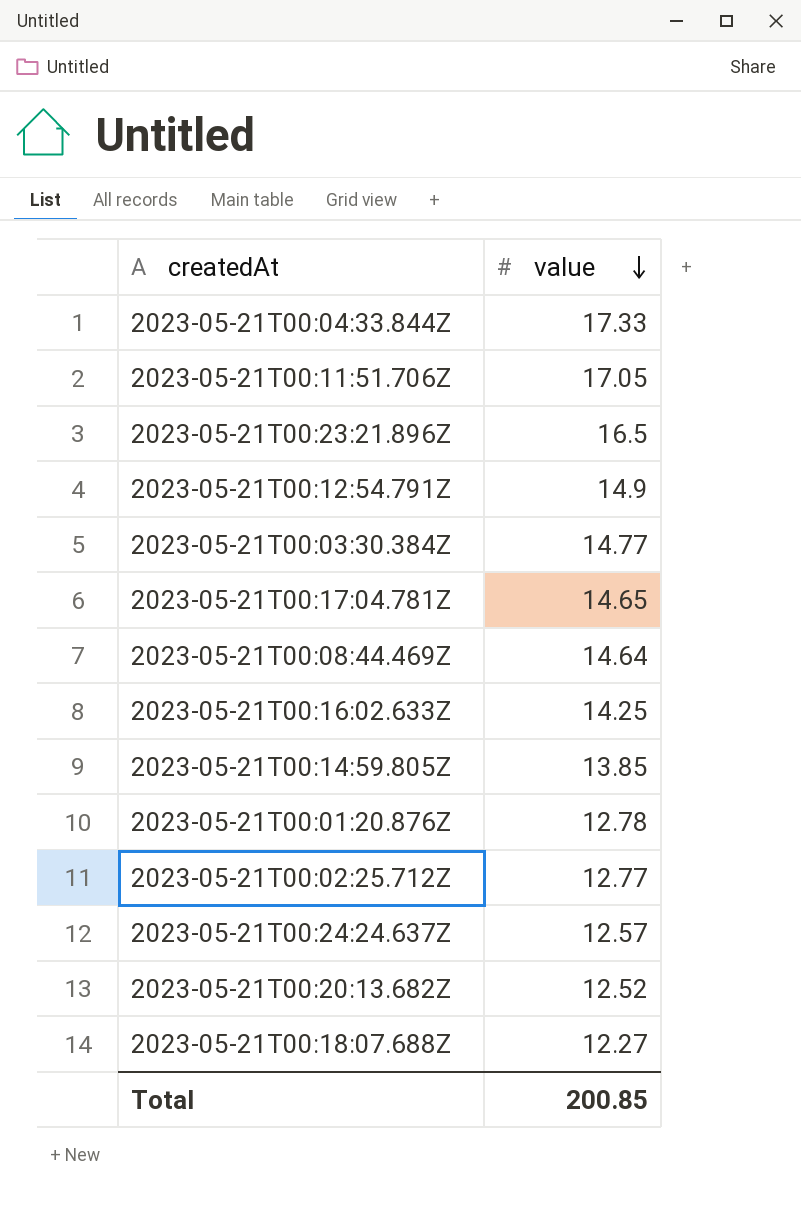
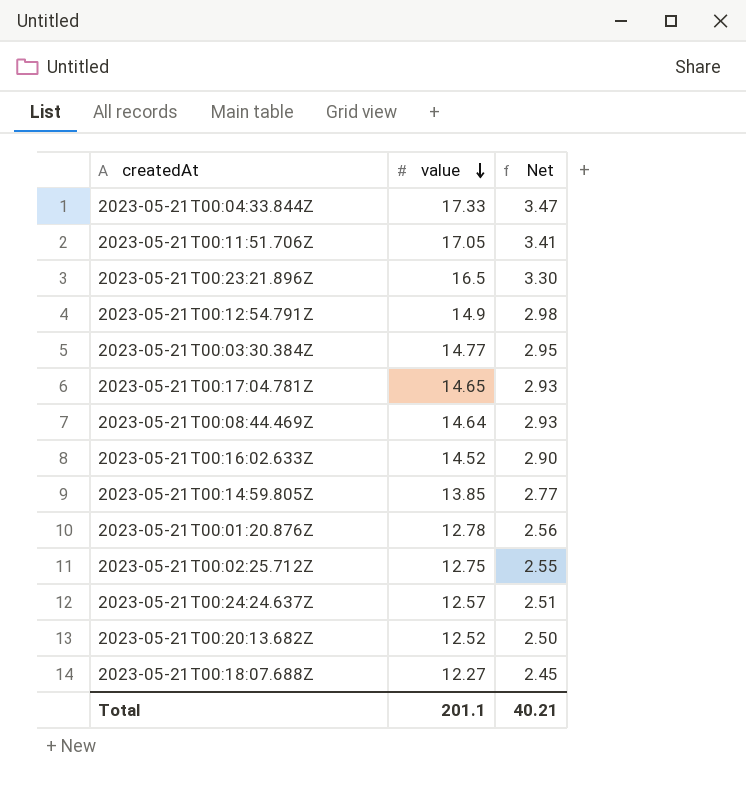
column Net | formula: none -> [value] * 0.2
2023-05-21T00:16:02.633Z | value: 14.25 -> 14.52
2023-05-21T00:02:25.712Z | value: 12.77 -> 12.75
Total | value: 200.85 -> 201.1

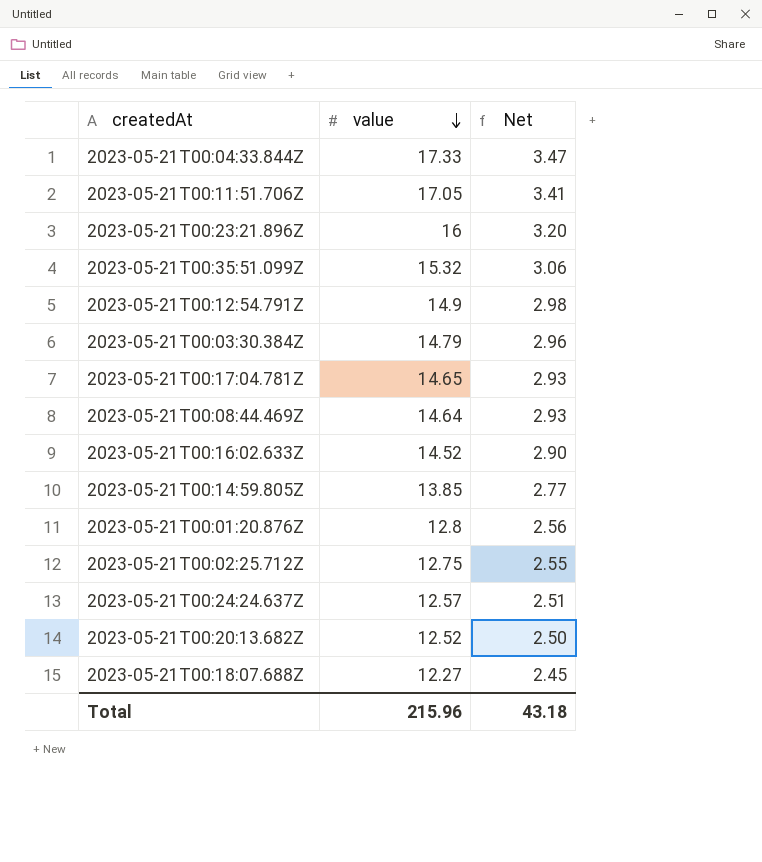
2023-05-21T00:23:21.896Z | value: 16.5 -> 16
2023-05-21T00:23:21.896Z | Net: 3.30 -> 3.20
row 2023-05-21T00:35:51.099Z: none -> 15.32 | 3.06
2023-05-21T00:03:30.384Z | value: 14.77 -> 14.79
2023-05-21T00:03:30.384Z | Net: 2.95 -> 2.96
2023-05-21T00:01:20.876Z | value: 12.78 -> 12.8
Total | value: 201.1 -> 215.96
Total | Net: 40.21 -> 43.18

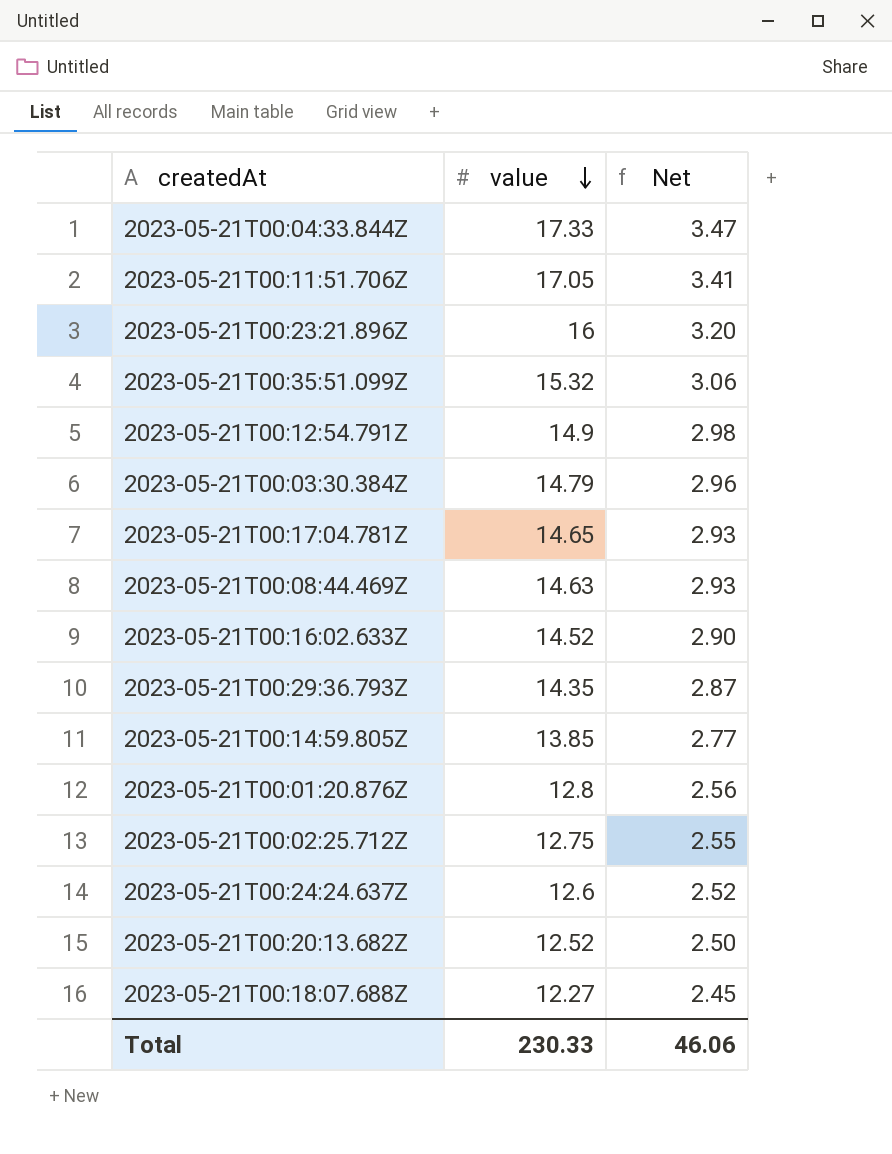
2023-05-21T00:08:44.469Z | value: 14.64 -> 14.63
row 2023-05-21T00:29:36.793Z: none -> 14.35 | 2.87
2023-05-21T00:24:24.637Z | value: 12.57 -> 12.6
2023-05-21T00:24:24.637Z | Net: 2.51 -> 2.52
Total | value: 215.96 -> 230.33
Total | Net: 43.18 -> 46.06

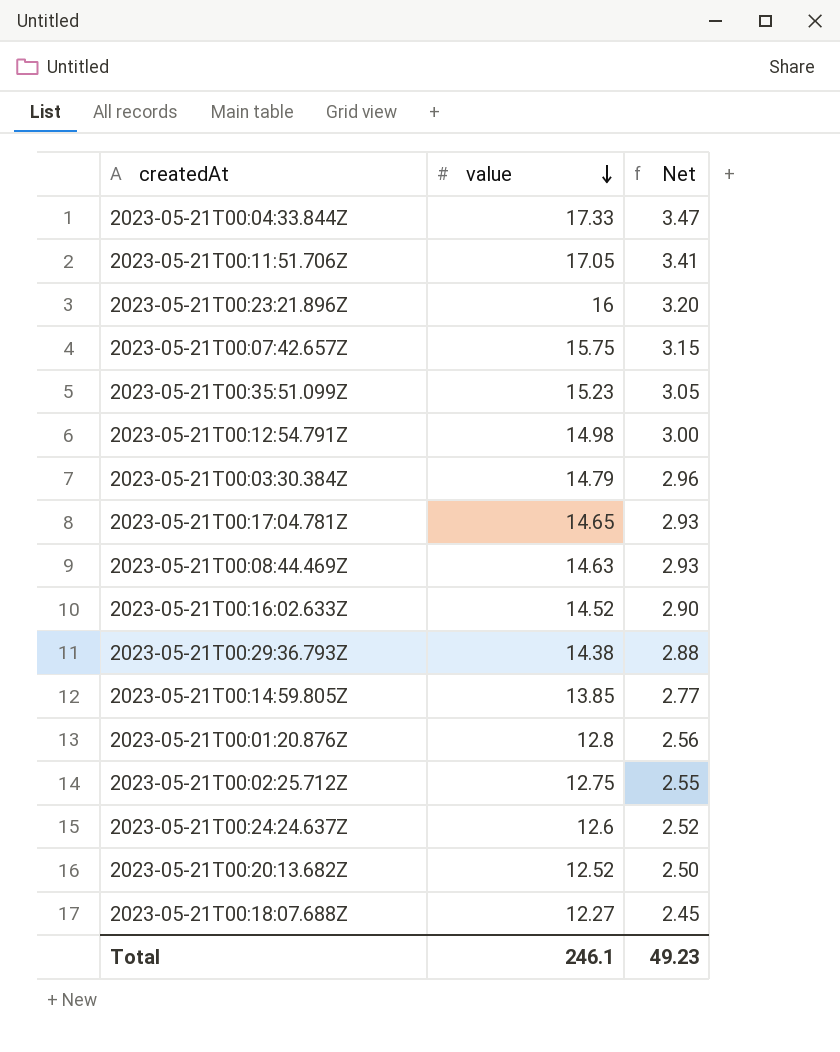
row 2023-05-21T00:07:42.657Z: none -> 15.75 | 3.15
2023-05-21T00:35:51.099Z | value: 15.32 -> 15.23
2023-05-21T00:35:51.099Z | Net: 3.06 -> 3.05
2023-05-21T00:12:54.791Z | value: 14.9 -> 14.98
2023-05-21T00:12:54.791Z | Net: 2.98 -> 3.00
2023-05-21T00:29:36.793Z | value: 14.35 -> 14.38
2023-05-21T00:29:36.793Z | Net: 2.87 -> 2.88
Total | value: 230.33 -> 246.1
Total | Net: 46.06 -> 49.23

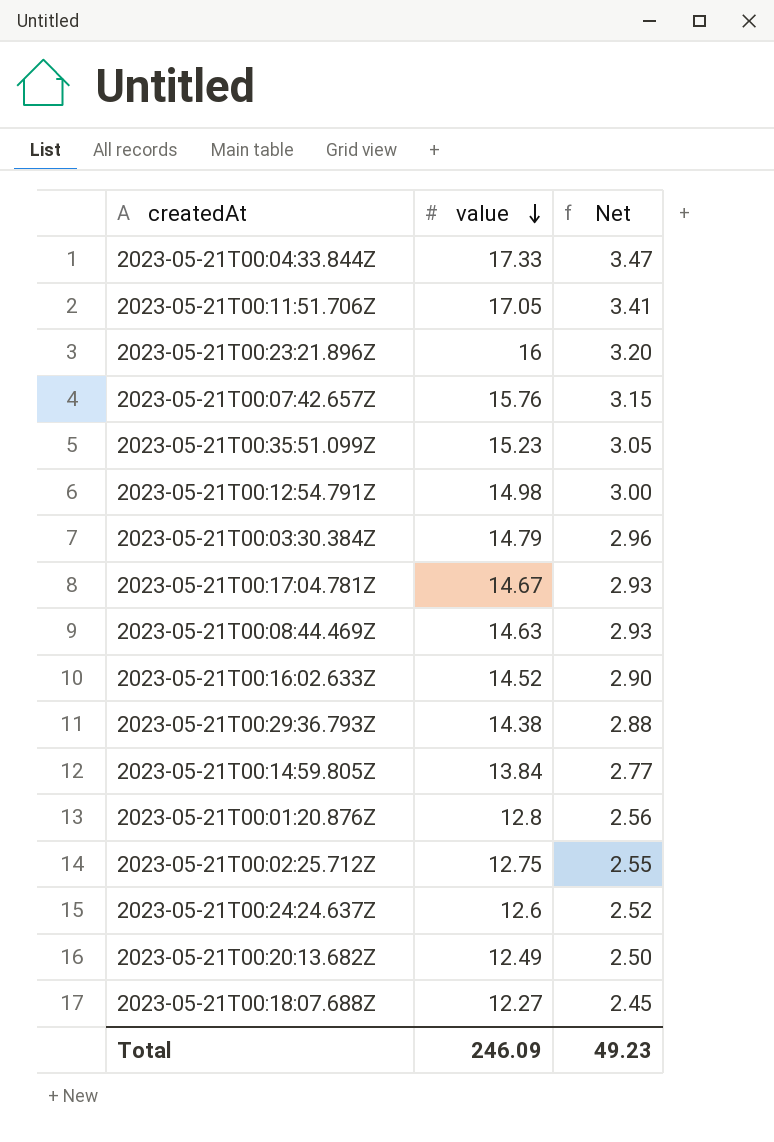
2023-05-21T00:07:42.657Z | value: 15.75 -> 15.76
2023-05-21T00:17:04.781Z | value: 14.65 -> 14.67
2023-05-21T00:14:59.805Z | value: 13.85 -> 13.84
2023-05-21T00:20:13.682Z | value: 12.52 -> 12.49
Total | value: 246.1 -> 246.09

